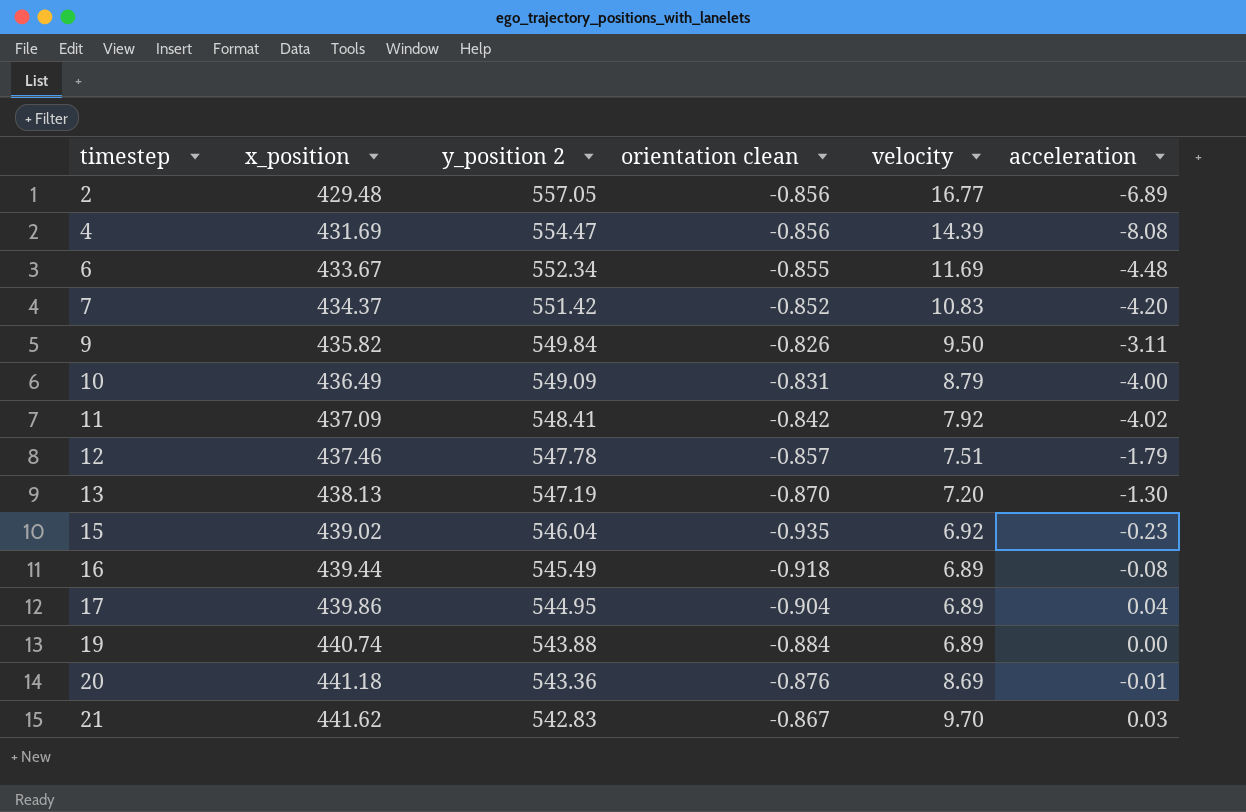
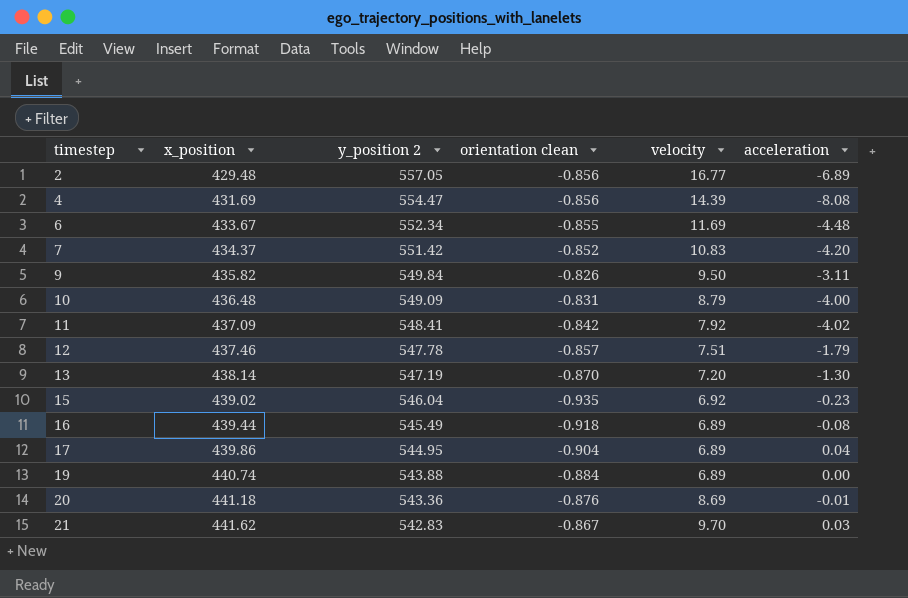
10 | x_position: 436.49 -> 436.48
13 | x_position: 438.13 -> 438.14

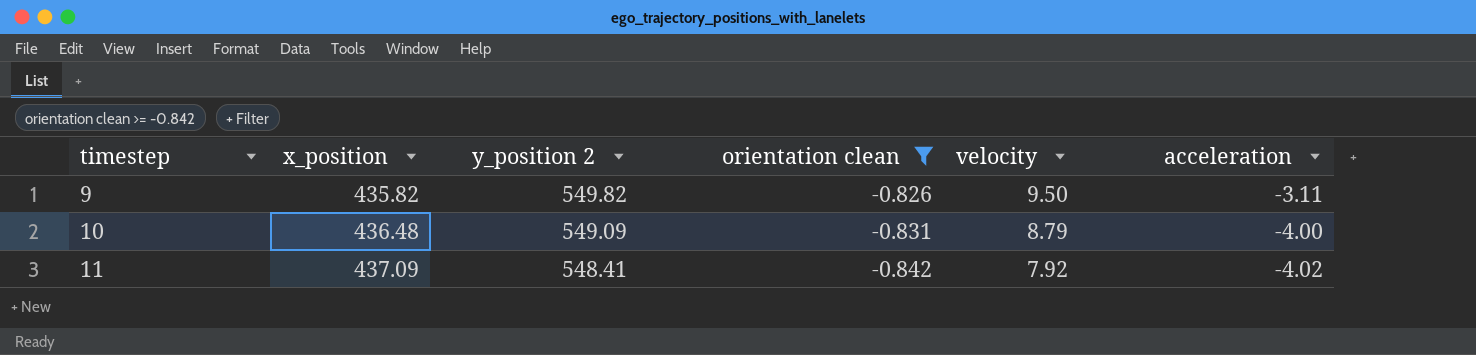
filter: none -> orientation clean >= -0.842
9 | y_position 2: 549.84 -> 549.82

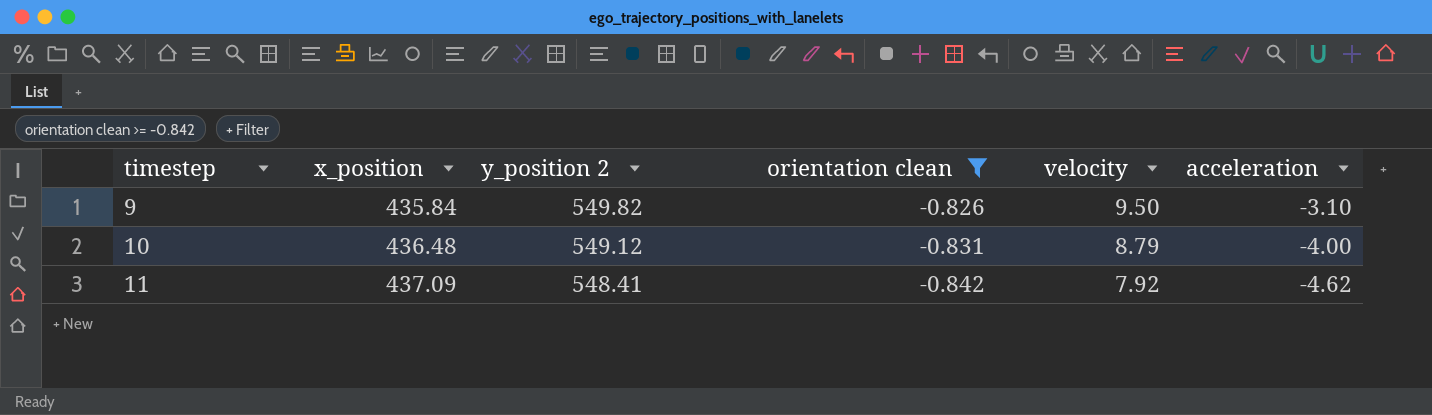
9 | x_position: 435.82 -> 435.84
9 | acceleration: -3.11 -> -3.10
10 | y_position 2: 549.09 -> 549.12
11 | acceleration: -4.02 -> -4.62

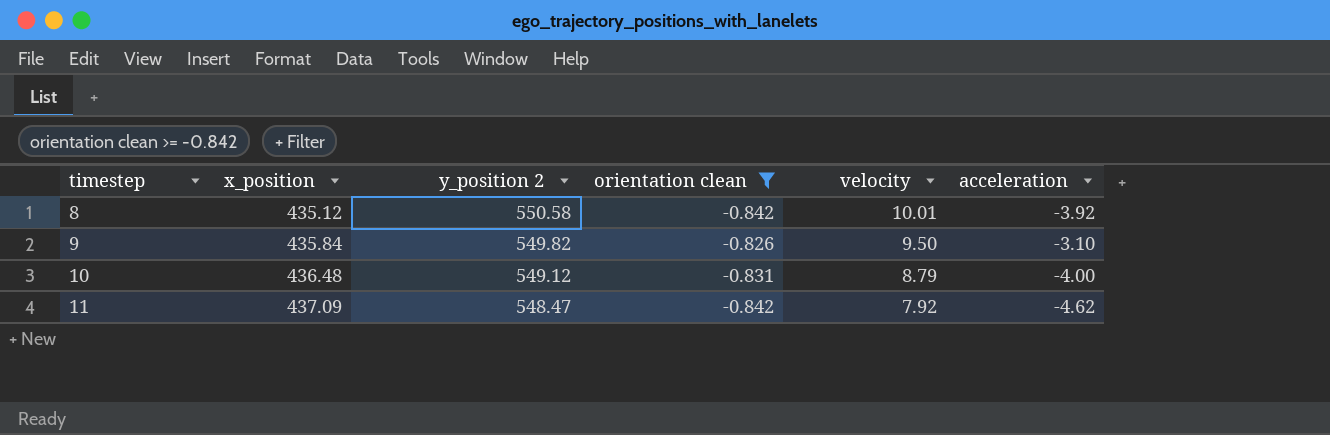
row 8: none -> 435.12 | 550.58 | -0.842 | 10.01 | -3.92
11 | y_position 2: 548.41 -> 548.47

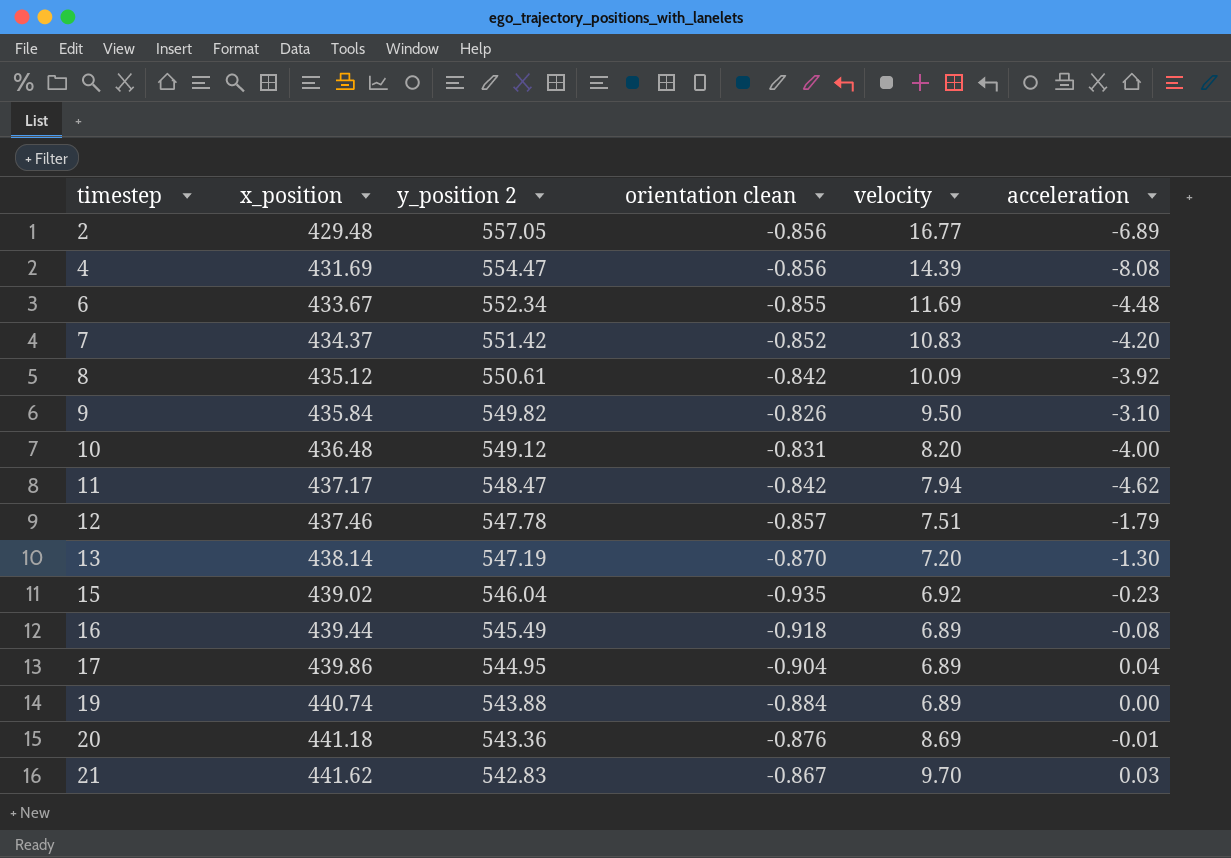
filter: orientation clean >= -0.842 -> none
8 | y_position 2: 550.58 -> 550.61
8 | velocity: 10.01 -> 10.09
10 | velocity: 8.79 -> 8.20
11 | x_position: 437.09 -> 437.17
11 | velocity: 7.92 -> 7.94

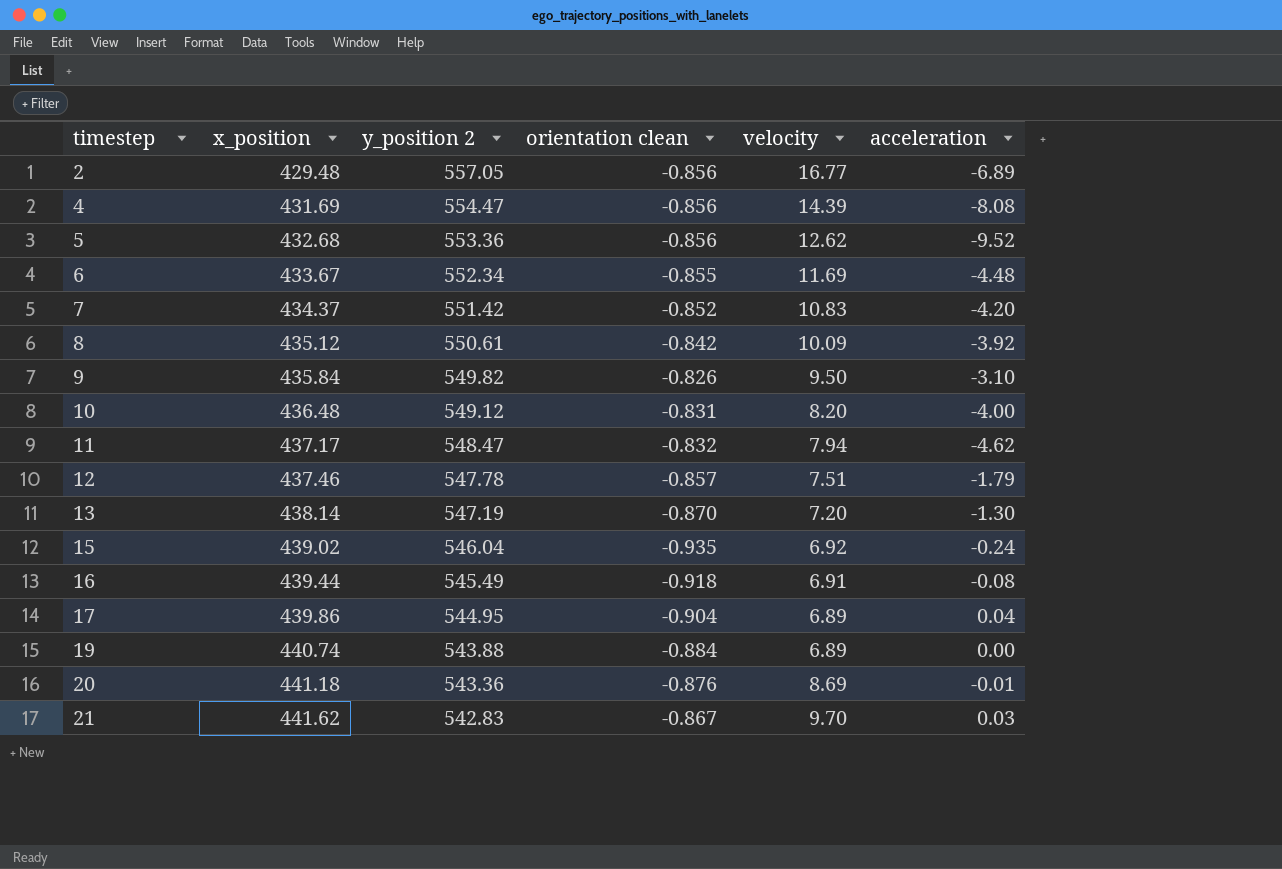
row 5: none -> 432.68 | 553.36 | -0.856 | 12.62 | -9.52
11 | orientation clean: -0.842 -> -0.832
15 | acceleration: -0.23 -> -0.24
16 | velocity: 6.89 -> 6.91

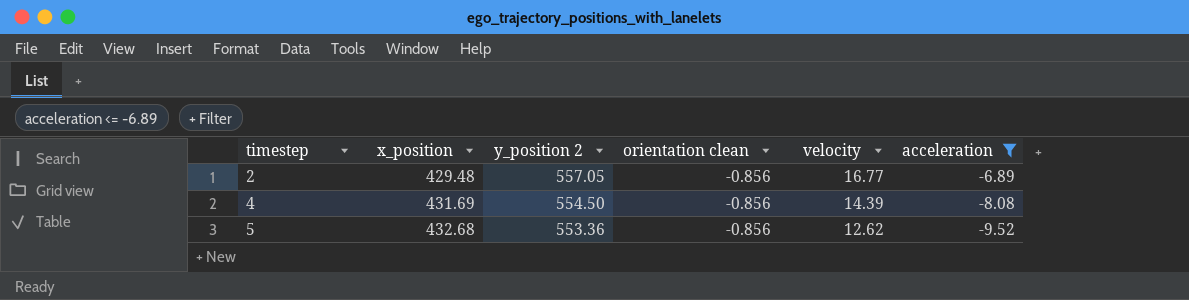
filter: none -> acceleration <= -6.89
4 | y_position 2: 554.47 -> 554.50

